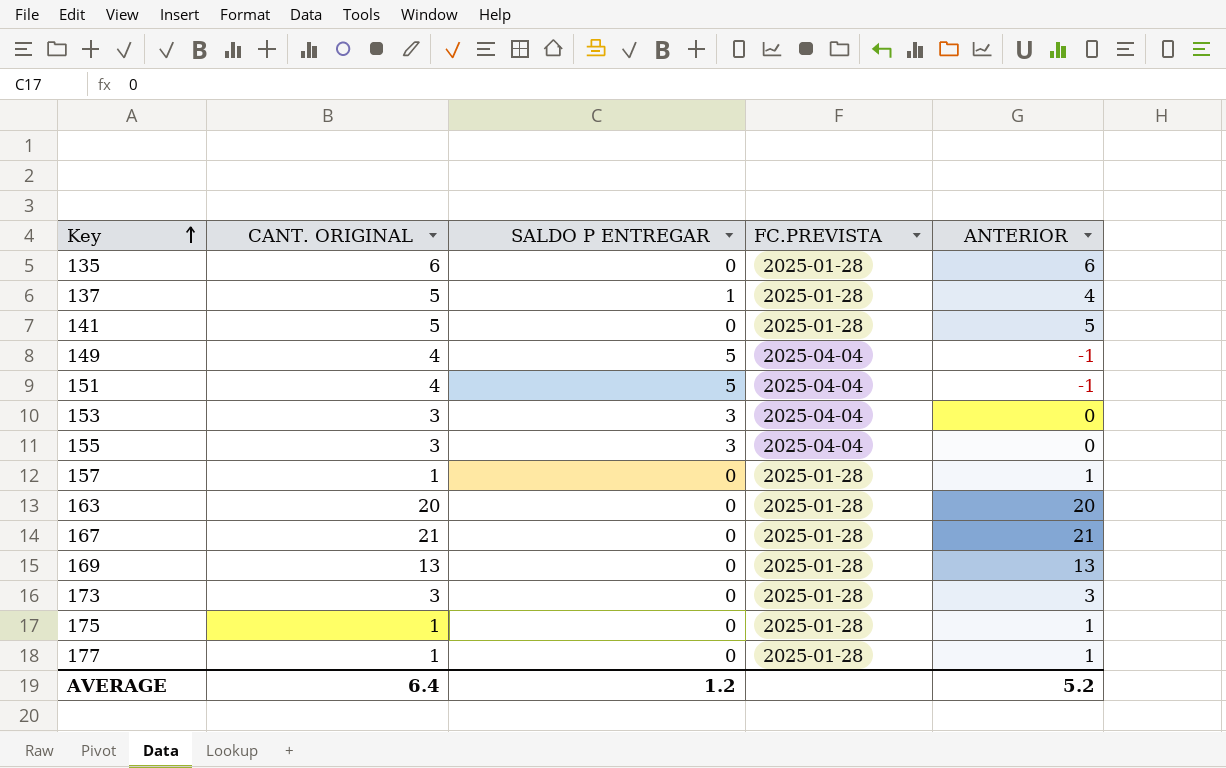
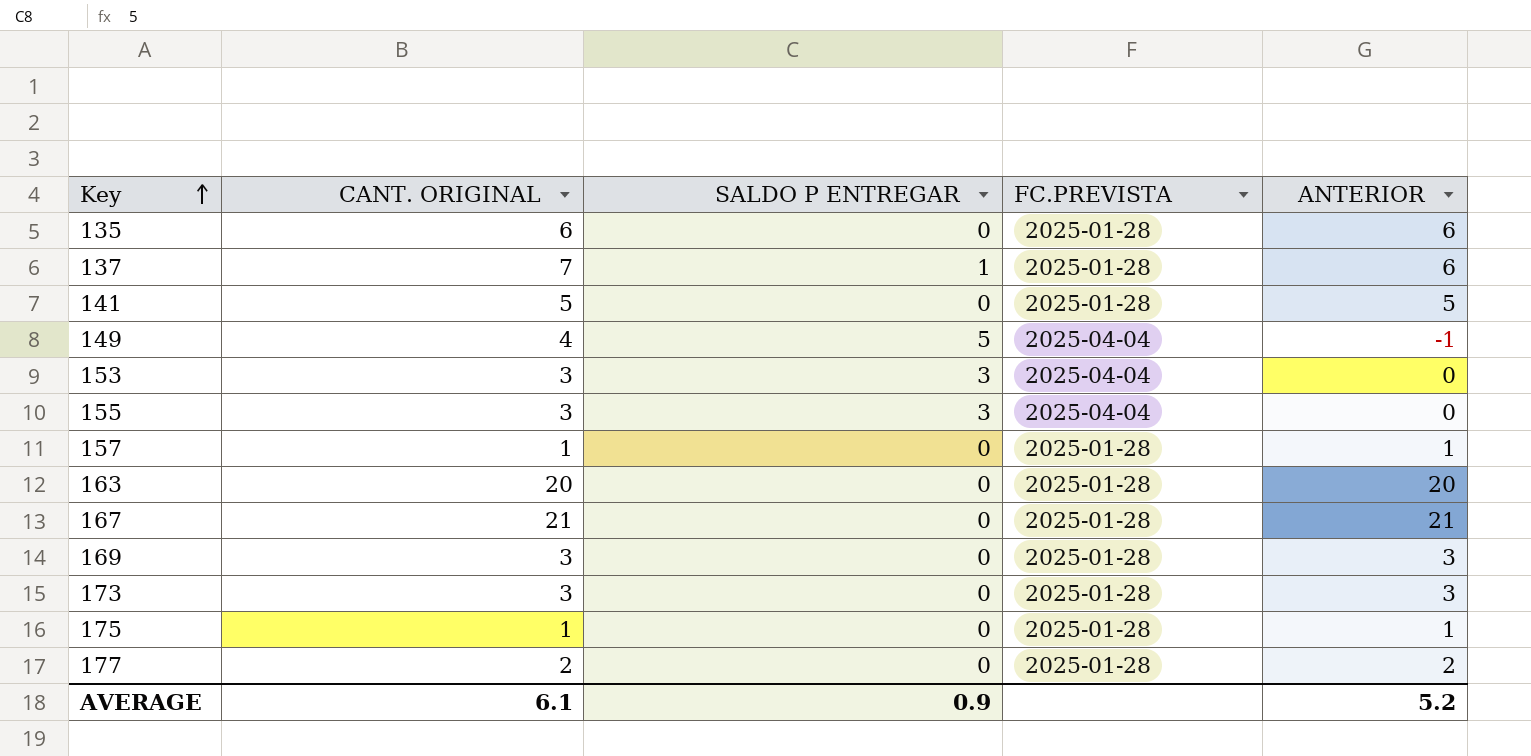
row 151: 4 | 5 | 2025-04-04 | -1 -> none
137 | CANT. ORIGINAL: 5 -> 7
137 | ANTERIOR: 4 -> 6
169 | CANT. ORIGINAL: 13 -> 3
169 | ANTERIOR: 13 -> 3
177 | CANT. ORIGINAL: 1 -> 2
177 | ANTERIOR: 1 -> 2
AVERAGE | CANT. ORIGINAL: 6.4 -> 6.1
AVERAGE | SALDO P ENTREGAR: 1.2 -> 0.9

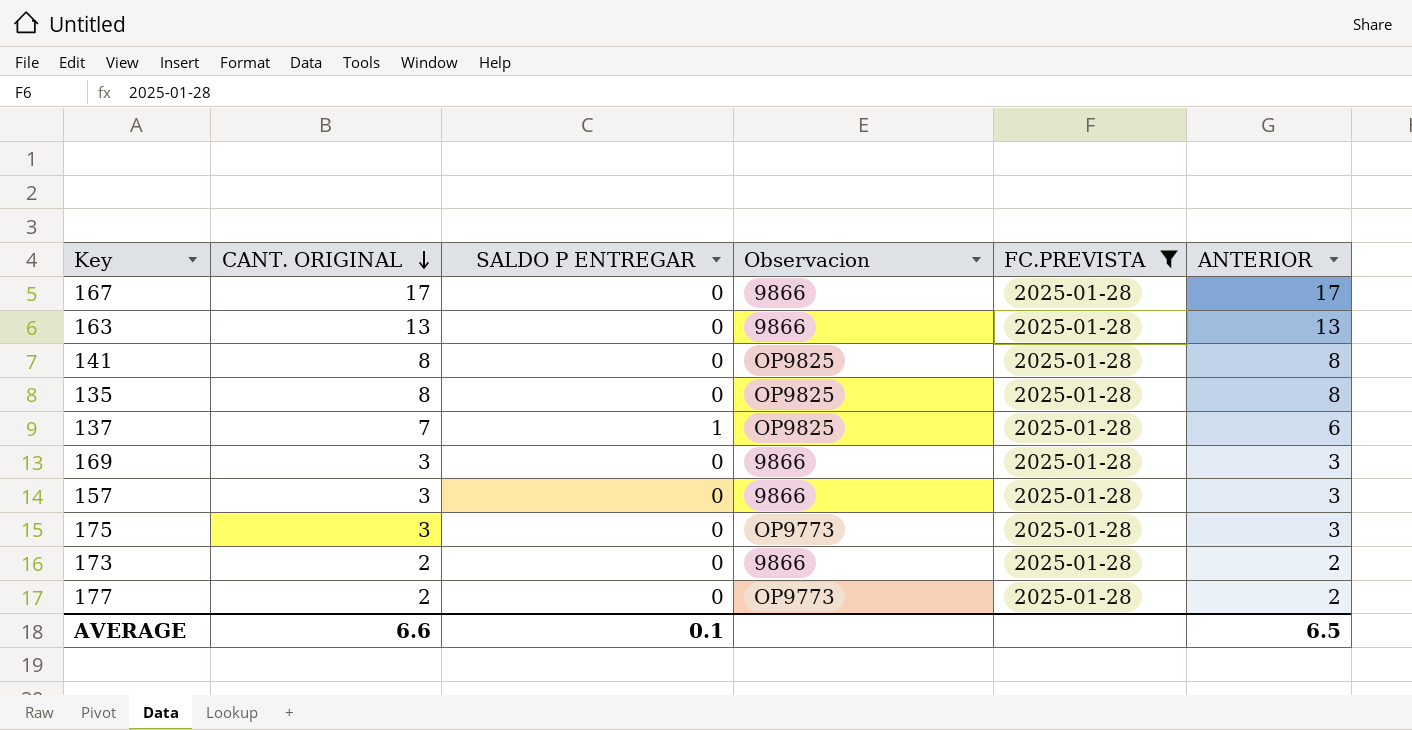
filter: none -> FC.PREVISTA = 2025-01-28
row order: Key ascending -> CANT. ORIGINAL descending
column Observacion | position: none -> 4
167 | CANT. ORIGINAL: 21 -> 17
167 | ANTERIOR: 21 -> 17
163 | CANT. ORIGINAL: 20 -> 13
163 | ANTERIOR: 20 -> 13
141 | CANT. ORIGINAL: 5 -> 8
141 | ANTERIOR: 5 -> 8
135 | CANT. ORIGINAL: 6 -> 8
135 | ANTERIOR: 6 -> 8
157 | CANT. ORIGINAL: 1 -> 3
157 | ANTERIOR: 1 -> 3
175 | CANT. ORIGINAL: 1 -> 3
175 | ANTERIOR: 1 -> 3
173 | CANT. ORIGINAL: 3 -> 2
173 | ANTERIOR: 3 -> 2
AVERAGE | CANT. ORIGINAL: 6.1 -> 6.6
AVERAGE | SALDO P ENTREGAR: 0.9 -> 0.1
AVERAGE | ANTERIOR: 5.2 -> 6.5

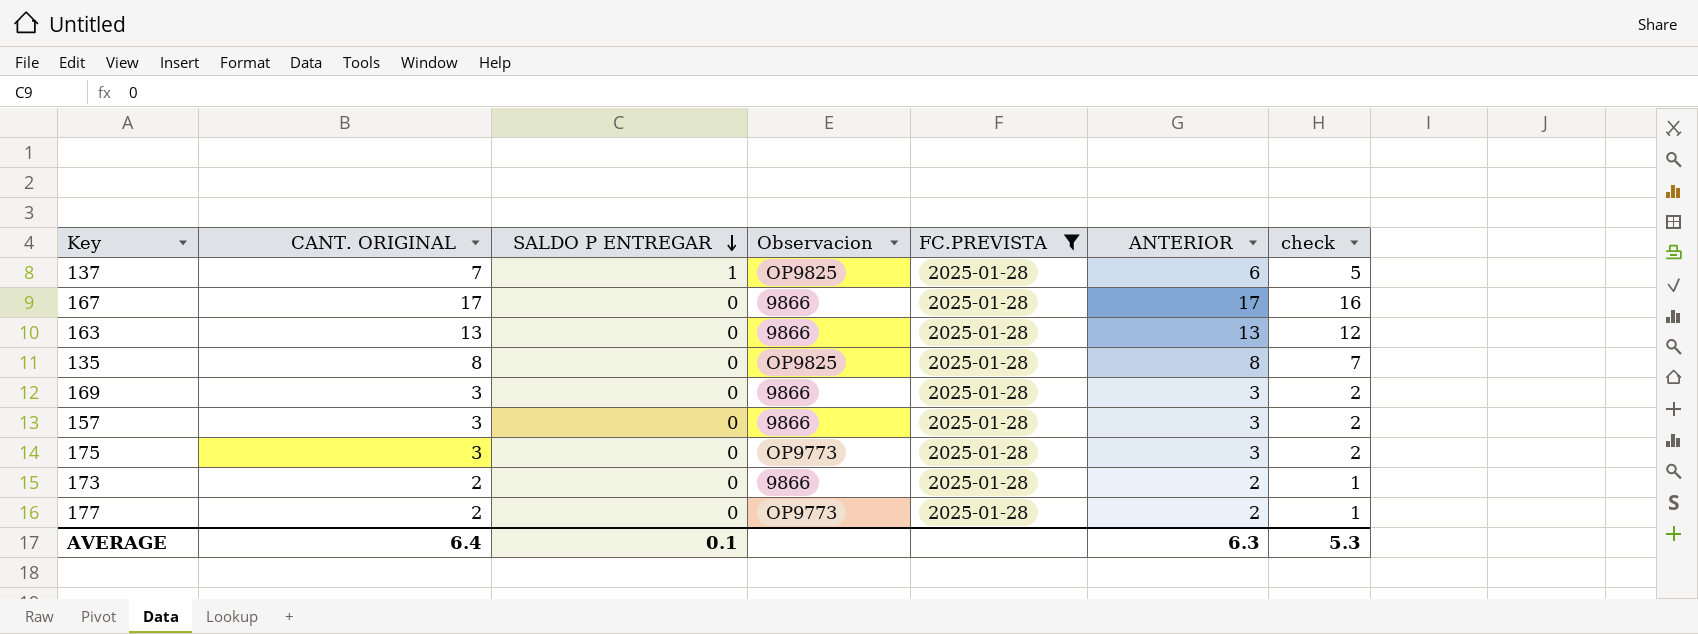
row order: CANT. ORIGINAL descending -> SALDO P ENTREGAR descending
column check | formula: none -> [ANTERIOR] - 1
row 141: 8 | 0 | OP9825 | 2025-01-28 | 8 -> none
AVERAGE | CANT. ORIGINAL: 6.6 -> 6.4
AVERAGE | ANTERIOR: 6.5 -> 6.3

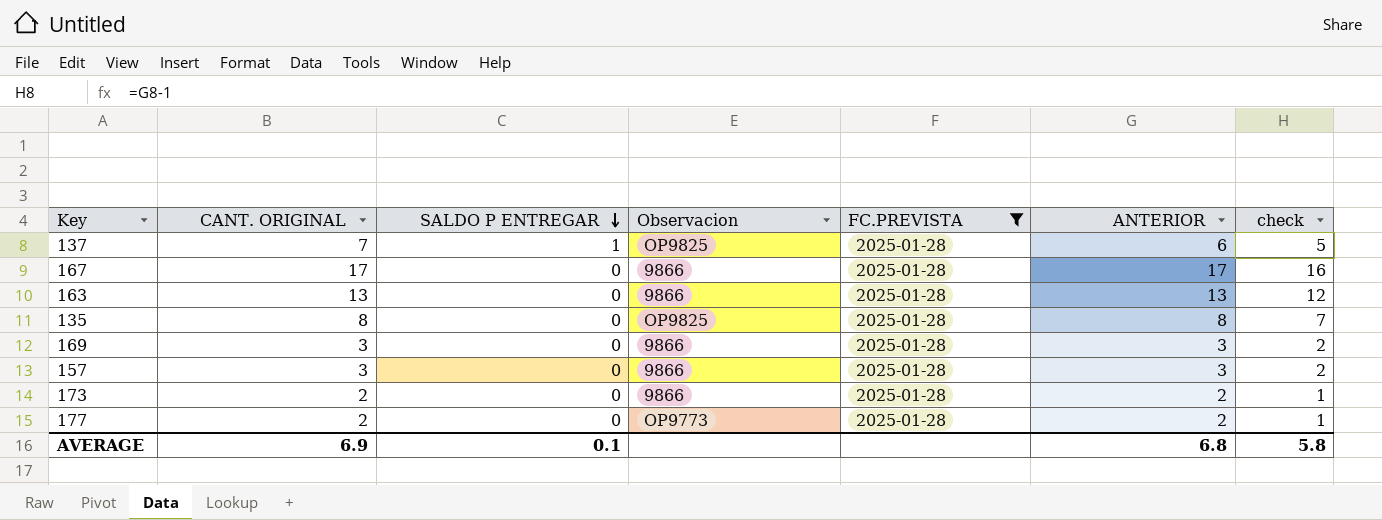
row 175: 3 | 0 | OP9773 | 2025-01-28 | 3 | 2 -> none
AVERAGE | CANT. ORIGINAL: 6.4 -> 6.9
AVERAGE | ANTERIOR: 6.3 -> 6.8
AVERAGE | check: 5.3 -> 5.8

